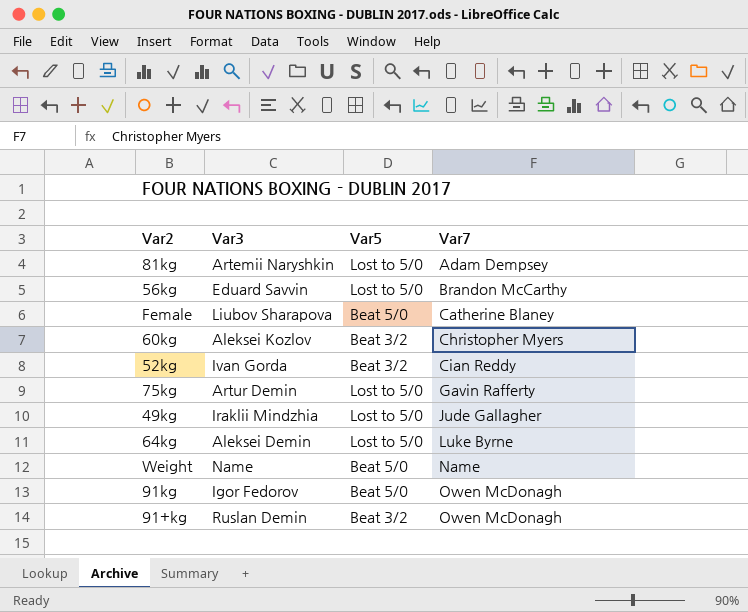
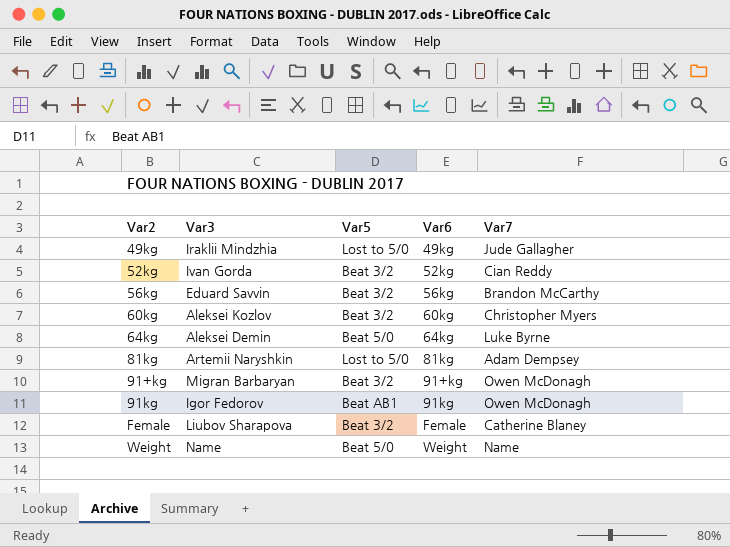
row order: Var7 ascending -> Var2 ascending
column Var6 | position: none -> 4
row 75kg: Artur Demin | Lost to 5/0 | Gavin Rafferty -> none
56kg | Var5: Lost to 5/0 -> Beat 3/2
64kg | Var5: Lost to 5/0 -> Beat 5/0
91+kg | Var3: Ruslan Demin -> Migran Barbaryan
91kg | Var5: Beat 5/0 -> Beat AB1
Female | Var5: Beat 5/0 -> Beat 3/2

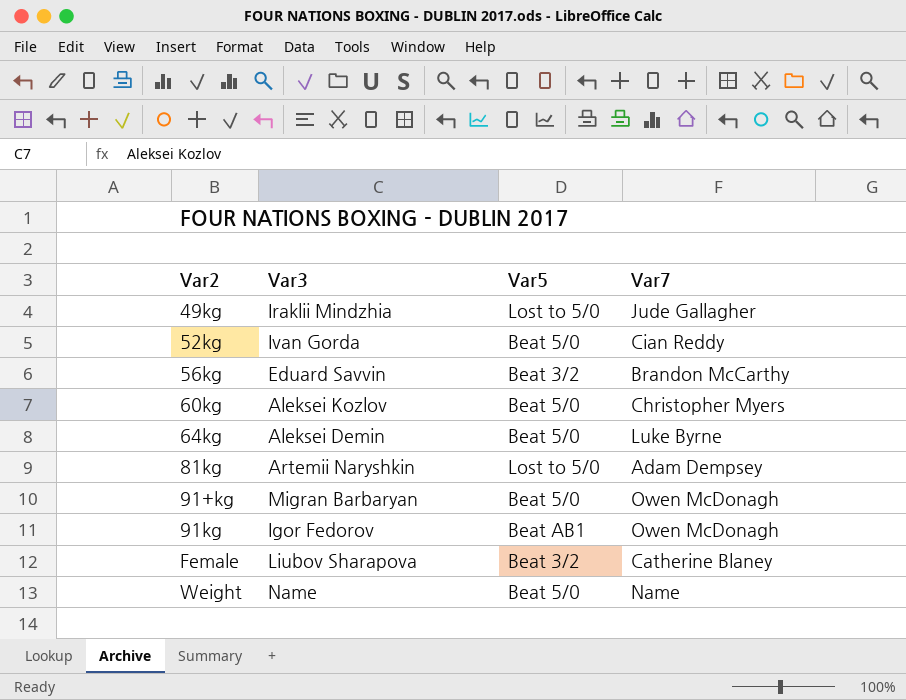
column Var6 | position: 4 -> none
52kg | Var5: Beat 3/2 -> Beat 5/0
60kg | Var5: Beat 3/2 -> Beat 5/0
91+kg | Var5: Beat 3/2 -> Beat 5/0

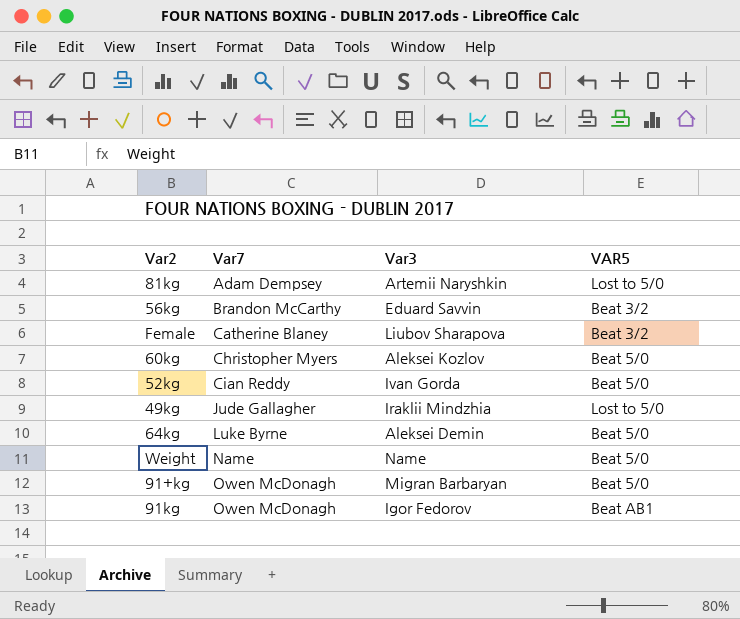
row order: Var2 ascending -> Var7 ascending
column Var7 | position: 4 -> 2
column name: Var5 -> VAR5

